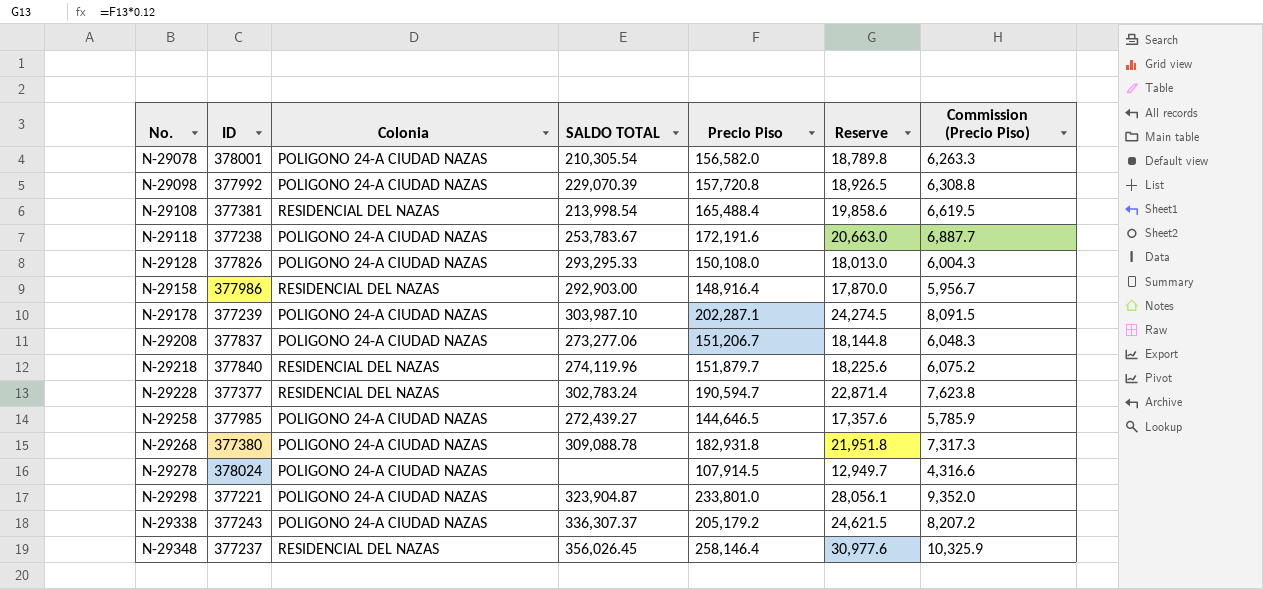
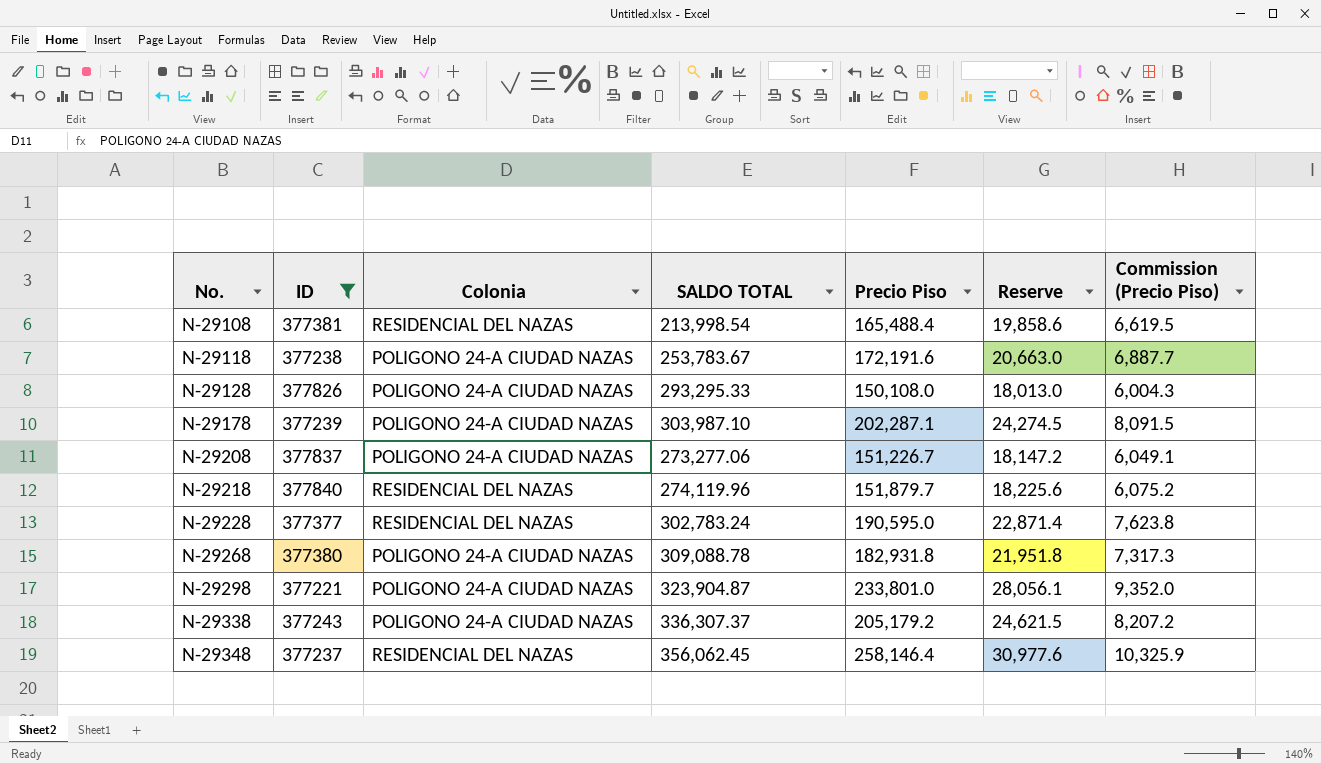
filter: none -> ID <= 377840
N-29208 | Precio Piso: 151,206.7 -> 151,226.7
N-29208 | Reserve: 18,144.8 -> 18,147.2
N-29208 | Commission (Precio Piso): 6,048.3 -> 6,049.1
N-29228 | Precio Piso: 190,594.7 -> 190,595.0
N-29348 | SALDO TOTAL: 356,026.45 -> 356,062.45

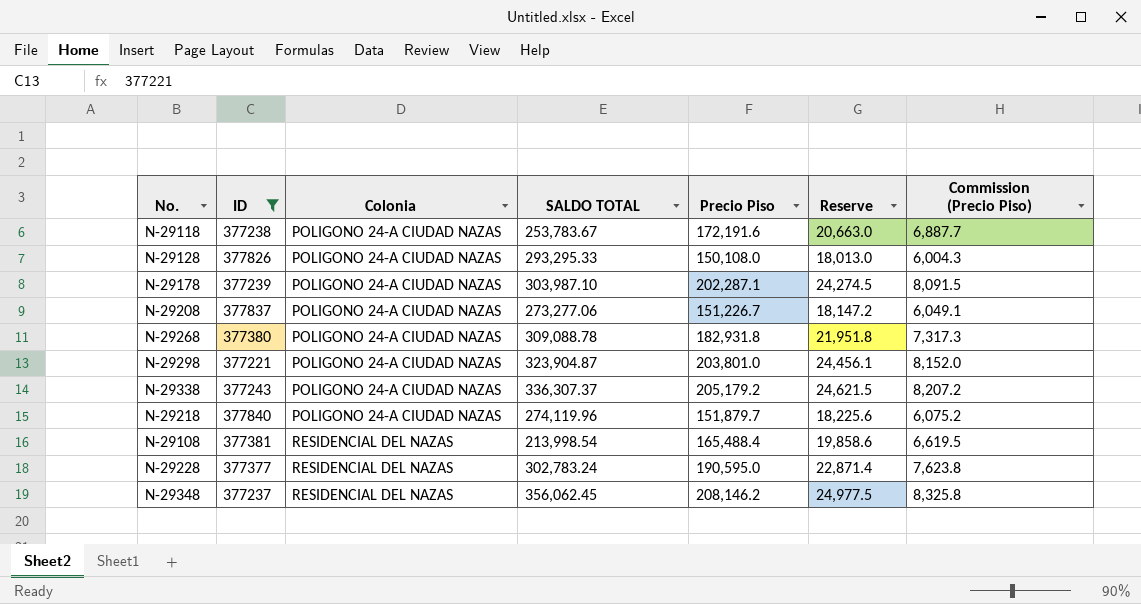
row order: No. ascending -> Colonia ascending
N-29298 | Precio Piso: 233,801.0 -> 203,801.0
N-29298 | Reserve: 28,056.1 -> 24,456.1
N-29298 | Commission (Precio Piso): 9,352.0 -> 8,152.0
N-29218 | Colonia: RESIDENCIAL DEL NAZAS -> POLIGONO 24-A CIUDAD NAZAS
N-29348 | Precio Piso: 258,146.4 -> 208,146.2
N-29348 | Reserve: 30,977.6 -> 24,977.5
N-29348 | Commission (Precio Piso): 10,325.9 -> 8,325.8

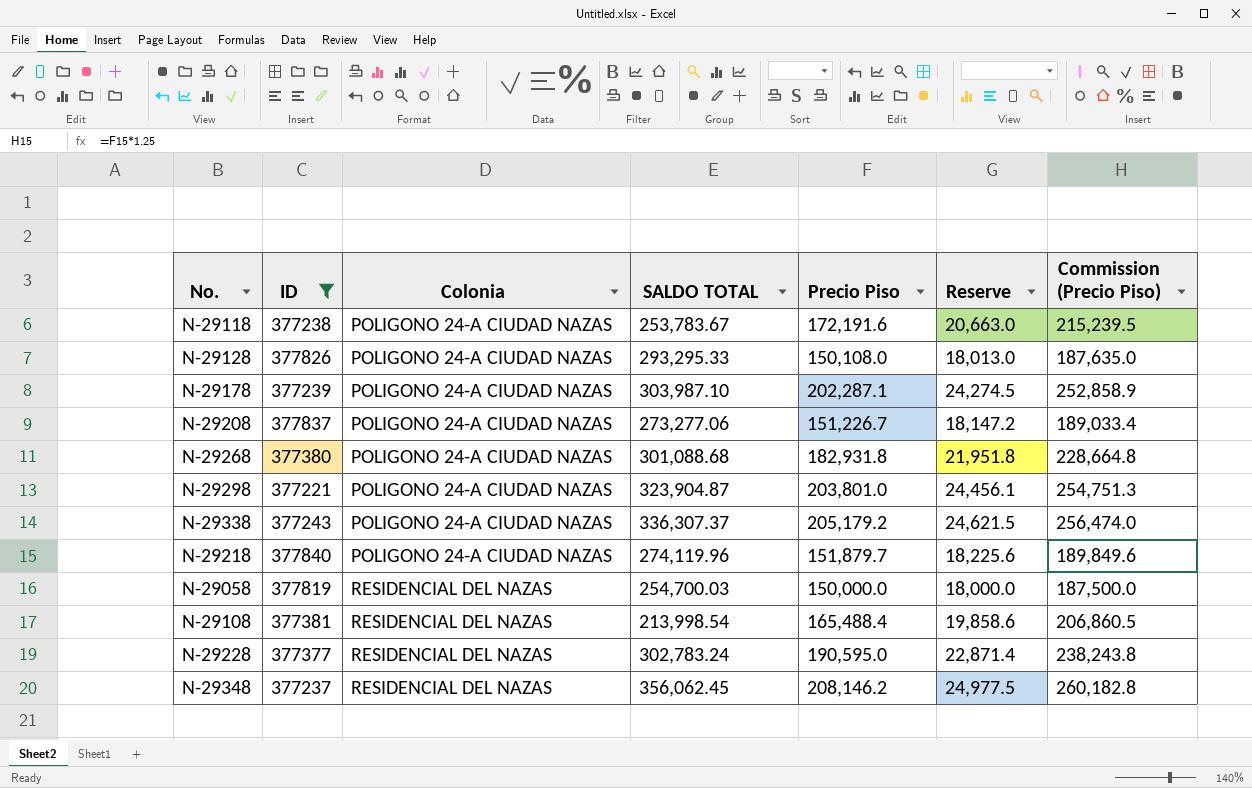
column Commission (Precio Piso) | formula: [Precio Piso] * 0.04 -> [Precio Piso] * 1.25
N-29268 | SALDO TOTAL: 309,088.78 -> 301,088.68
row N-29058: none -> 377819 | RESIDENCIAL DEL NAZAS | 254,700.03 | 150,000.0 | 18,000.0 | 187,500.0

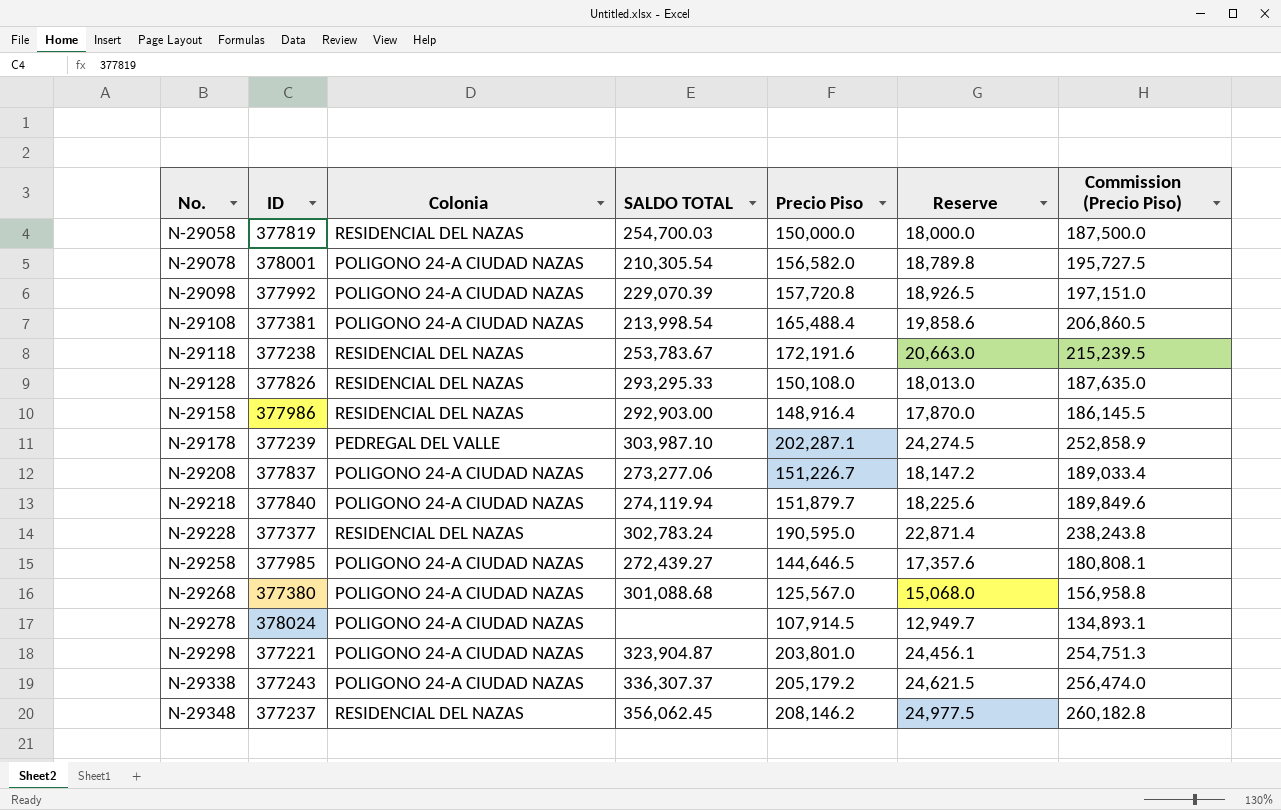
filter: ID <= 377840 -> none
row order: Colonia ascending -> No. ascending
N-29108 | Colonia: RESIDENCIAL DEL NAZAS -> POLIGONO 24-A CIUDAD NAZAS
N-29118 | Colonia: POLIGONO 24-A CIUDAD NAZAS -> RESIDENCIAL DEL NAZAS
N-29128 | Colonia: POLIGONO 24-A CIUDAD NAZAS -> RESIDENCIAL DEL NAZAS
N-29178 | Colonia: POLIGONO 24-A CIUDAD NAZAS -> PEDREGAL DEL VALLE
N-29218 | SALDO TOTAL: 274,119.96 -> 274,119.94
N-29268 | Precio Piso: 182,931.8 -> 125,567.0
N-29268 | Reserve: 21,951.8 -> 15,068.0
N-29268 | Commission (Precio Piso): 228,664.8 -> 156,958.8

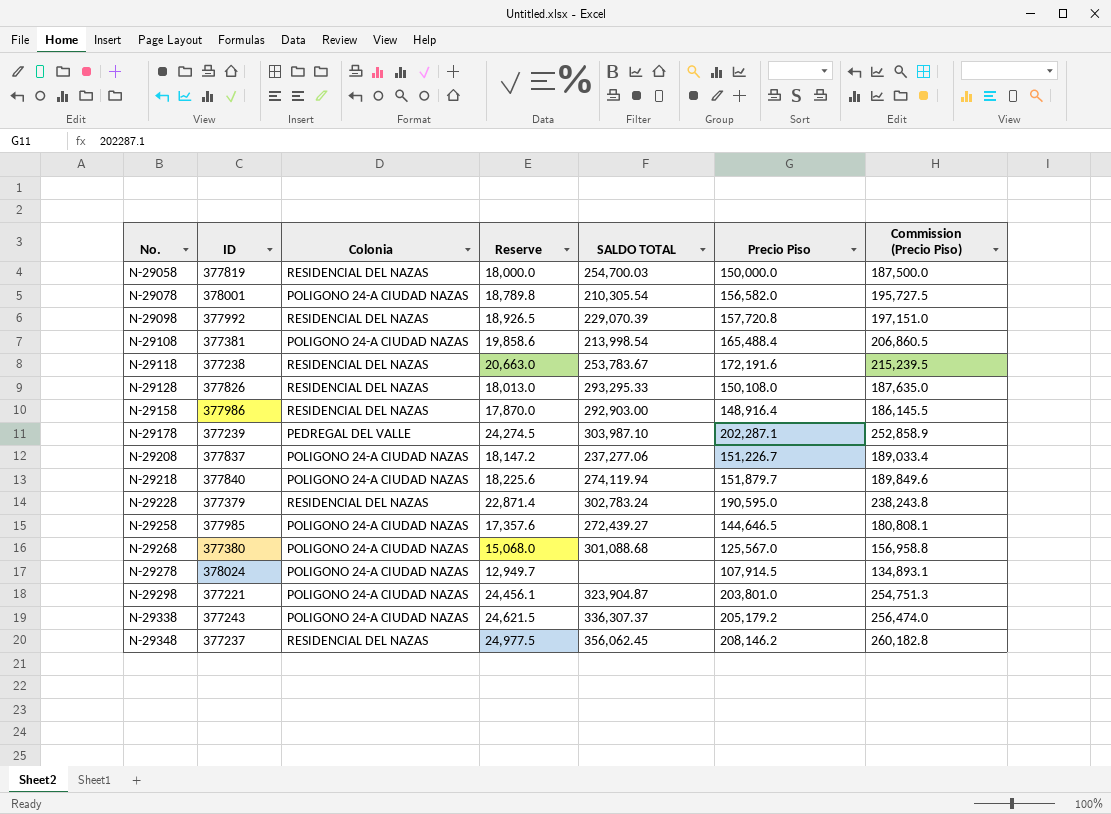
column Reserve | position: 6 -> 4
N-29098 | Colonia: POLIGONO 24-A CIUDAD NAZAS -> RESIDENCIAL DEL NAZAS
N-29208 | SALDO TOTAL: 273,277.06 -> 237,277.06
N-29228 | ID: 377377 -> 377379

